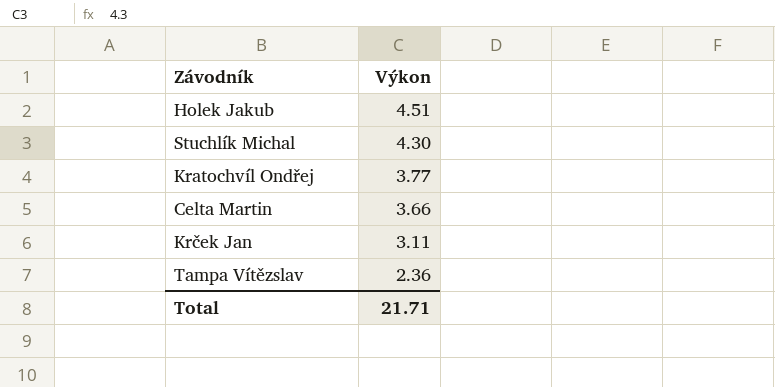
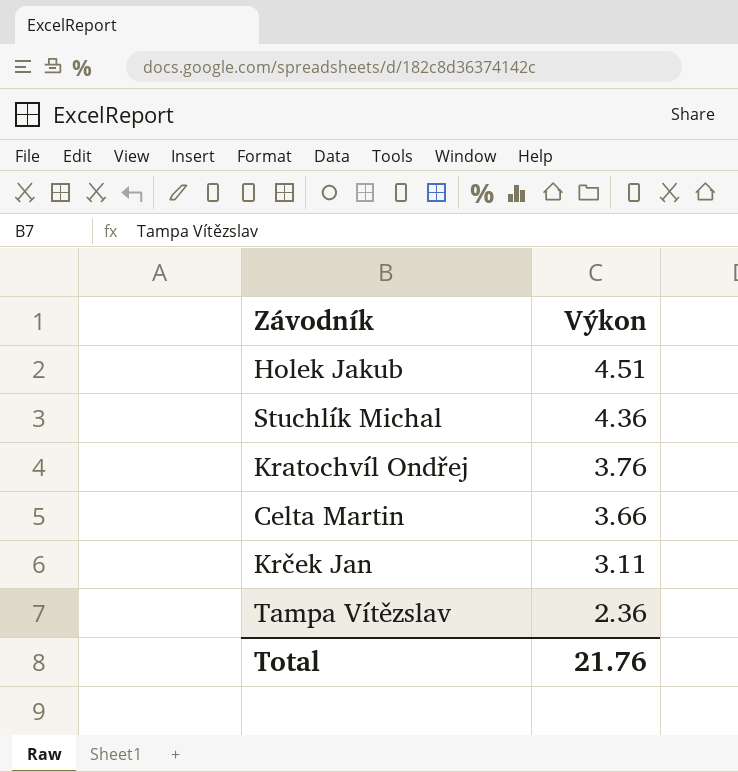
Stuchlík Michal | Výkon: 4.30 -> 4.36
Kratochvíl Ondřej | Výkon: 3.77 -> 3.76
Total | Výkon: 21.71 -> 21.76

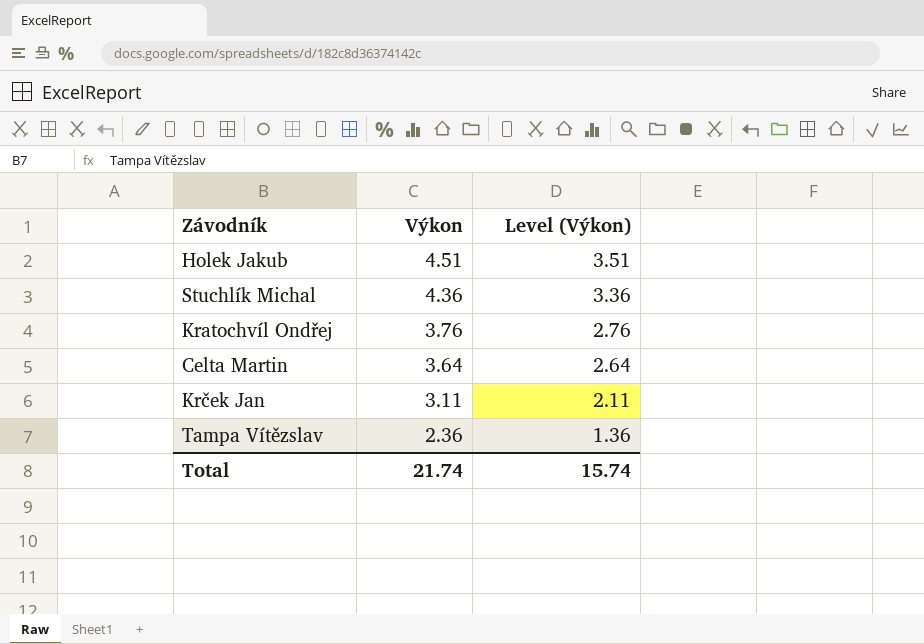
column Level (Výkon) | formula: none -> [Výkon] - 1
Celta Martin | Výkon: 3.66 -> 3.64
Total | Výkon: 21.76 -> 21.74

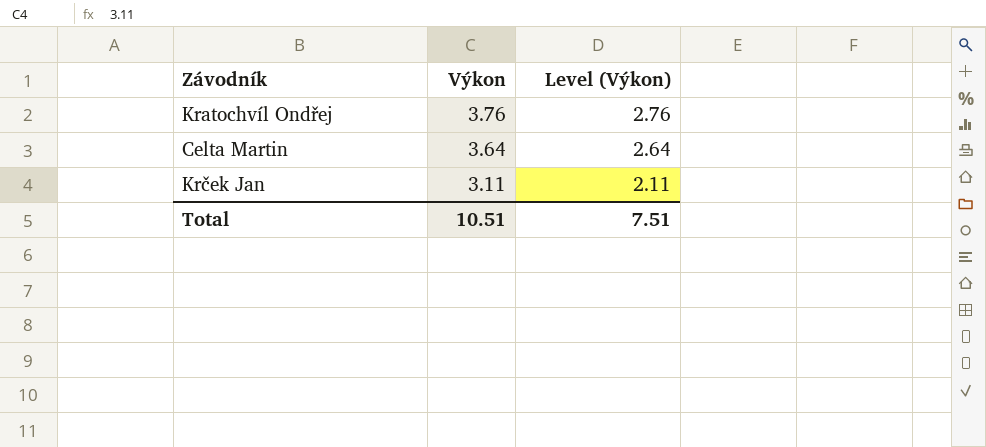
row Holek Jakub: 4.51 | 3.51 -> none
row Stuchlík Michal: 4.36 | 3.36 -> none
row Tampa Vítězslav: 2.36 | 1.36 -> none
Total | Výkon: 21.74 -> 10.51
Total | Level (Výkon): 15.74 -> 7.51

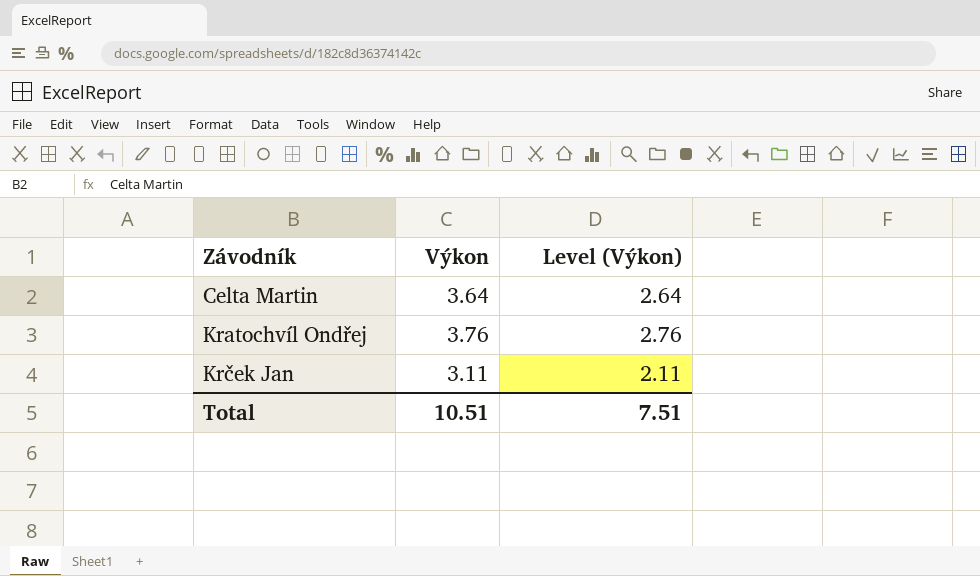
row order: Výkon descending -> Závodník ascending

